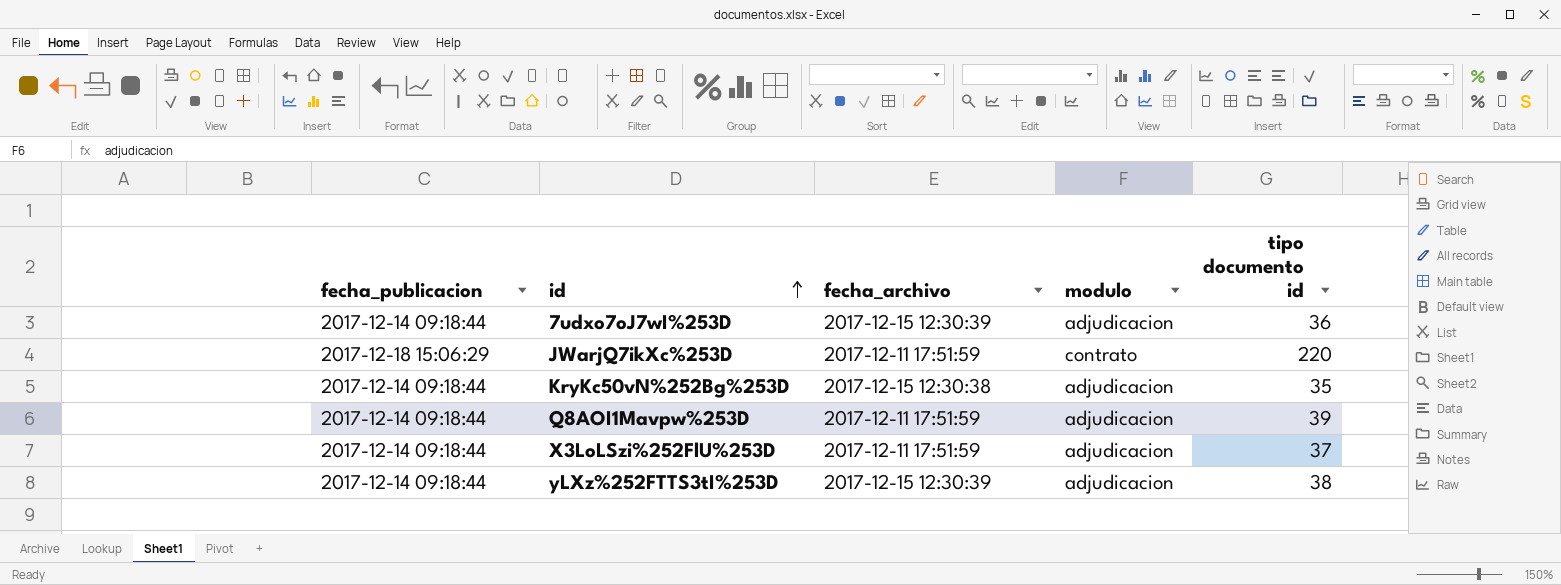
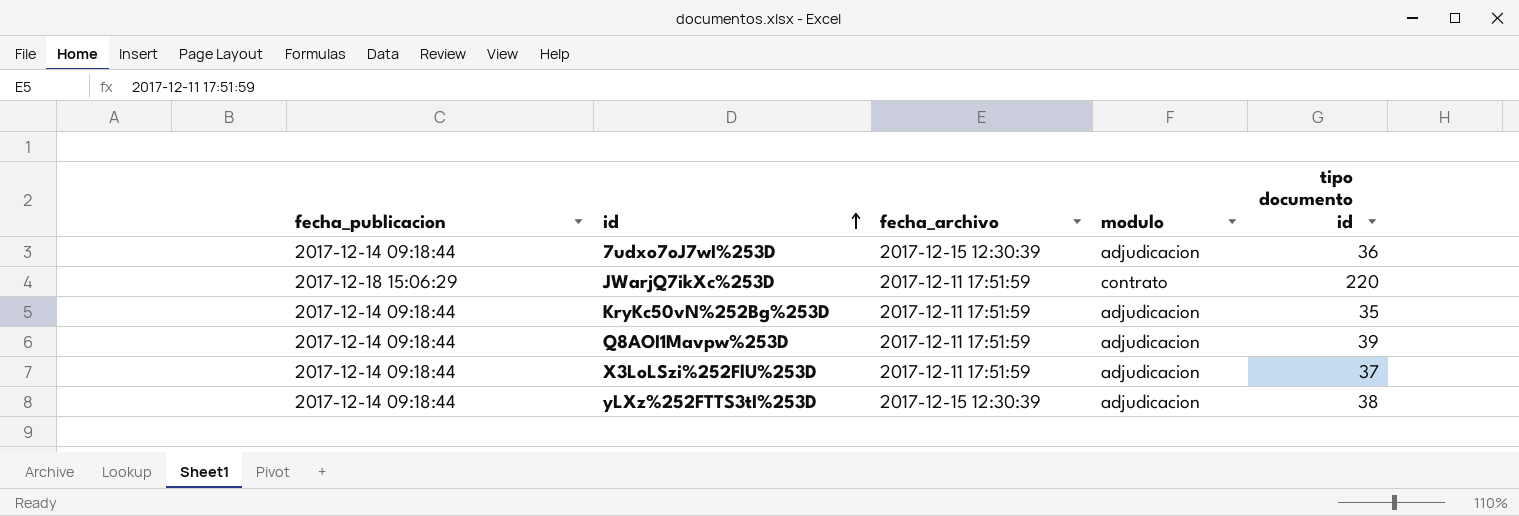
KryKc50vN%252Bg%253D | fecha_archivo: 2017-12-15 12:30:38 -> 2017-12-11 17:51:59

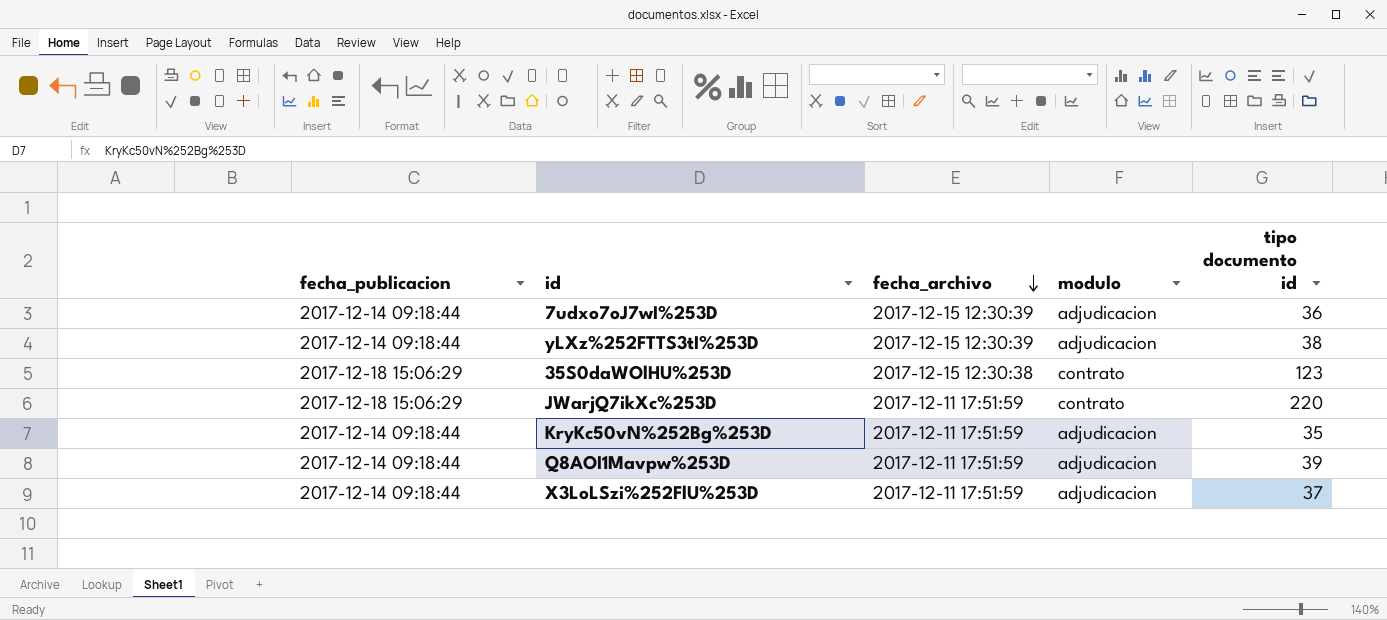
row order: id ascending -> fecha_archivo descending
row 35S0daWOlHU%253D: none -> 2017-12-18 15:06:29 | 2017-12-15 12:30:38 | contrato | 123

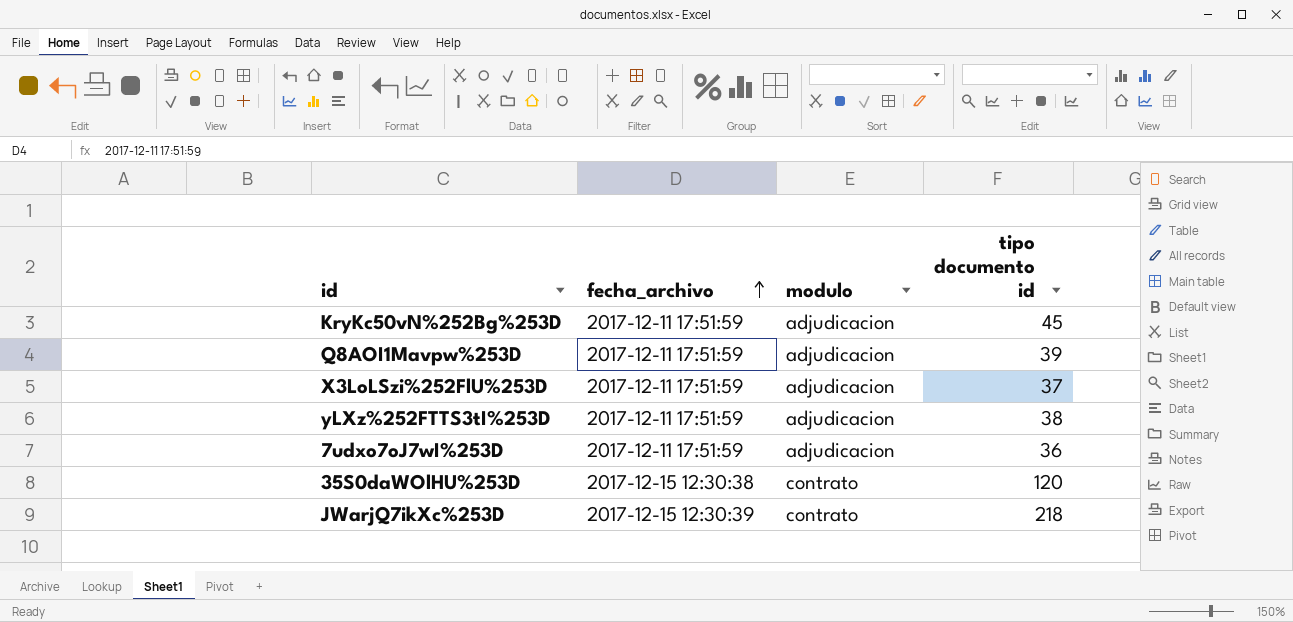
row order: fecha_archivo descending -> fecha_archivo ascending
column fecha_publicacion | position: 1 -> none
KryKc50vN%252Bg%253D | tipo documento id: 35 -> 45
yLXz%252FTTS3tI%253D | fecha_archivo: 2017-12-15 12:30:39 -> 2017-12-11 17:51:59
7udxo7oJ7wI%253D | fecha_archivo: 2017-12-15 12:30:39 -> 2017-12-11 17:51:59
35S0daWOlHU%253D | tipo documento id: 123 -> 120
JWarjQ7ikXc%253D | fecha_archivo: 2017-12-11 17:51:59 -> 2017-12-15 12:30:39
JWarjQ7ikXc%253D | tipo documento id: 220 -> 218

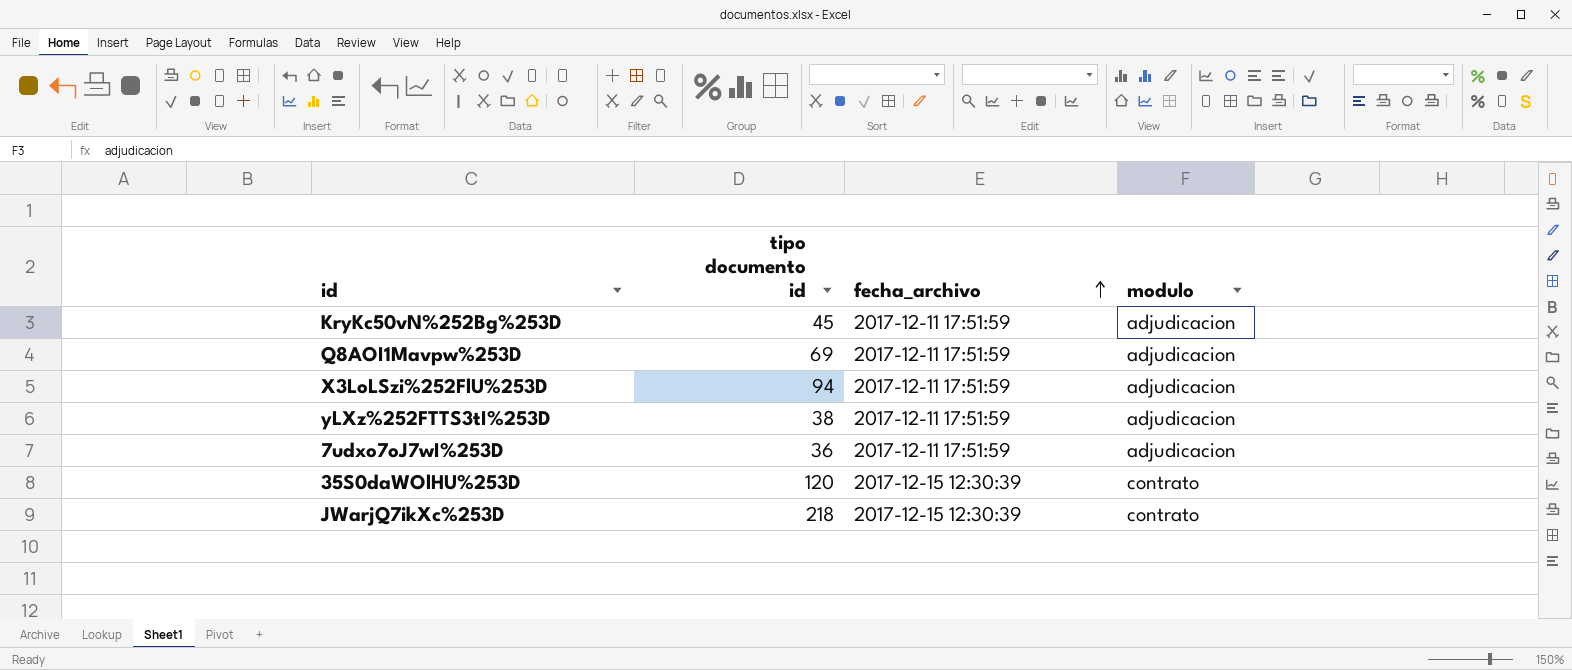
column tipo documento id | position: 4 -> 2
Q8AOI1Mavpw%253D | tipo documento id: 39 -> 69
X3LoLSzi%252FlU%253D | tipo documento id: 37 -> 94
35S0daWOlHU%253D | fecha_archivo: 2017-12-15 12:30:38 -> 2017-12-15 12:30:39

